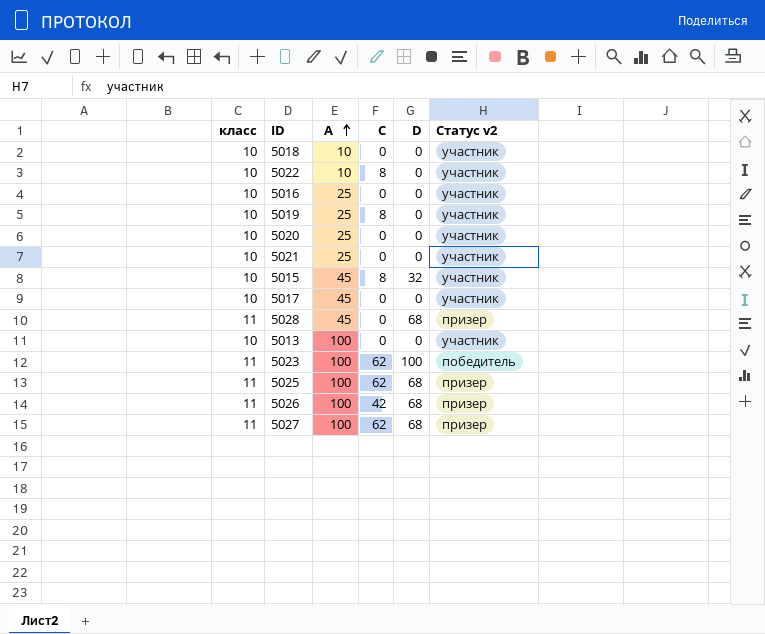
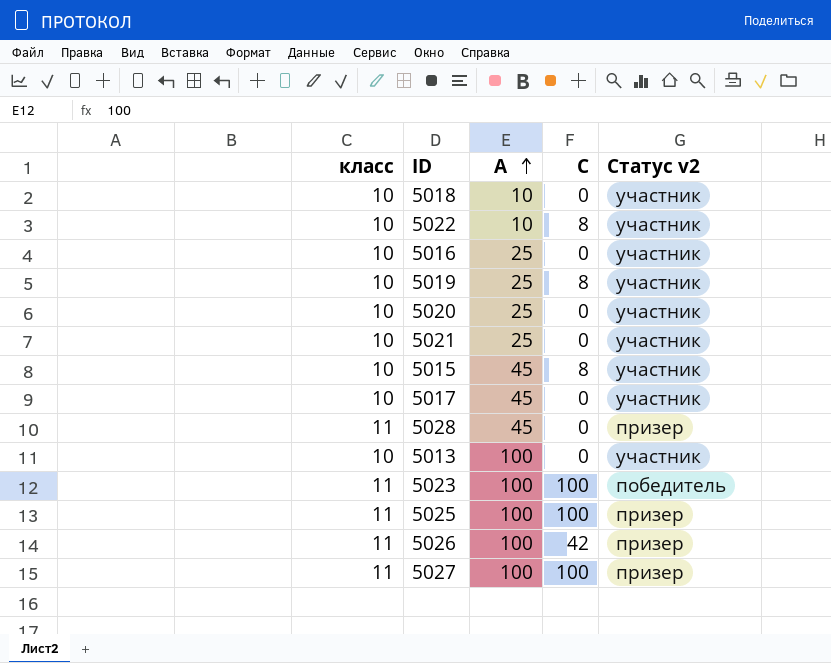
column D | position: 5 -> none
5023 | C: 62 -> 100
5025 | C: 62 -> 100
5027 | C: 62 -> 100

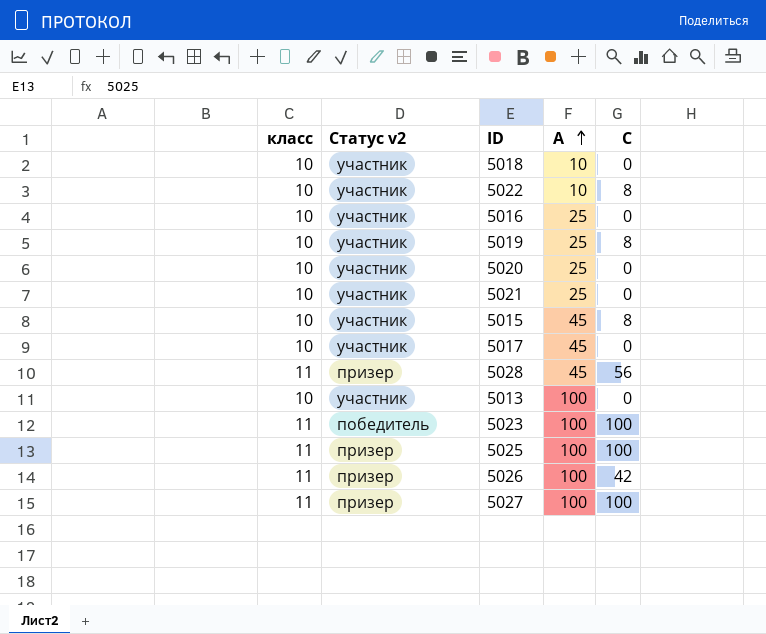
column Статус v2 | position: 5 -> 2
5028 | C: 0 -> 56

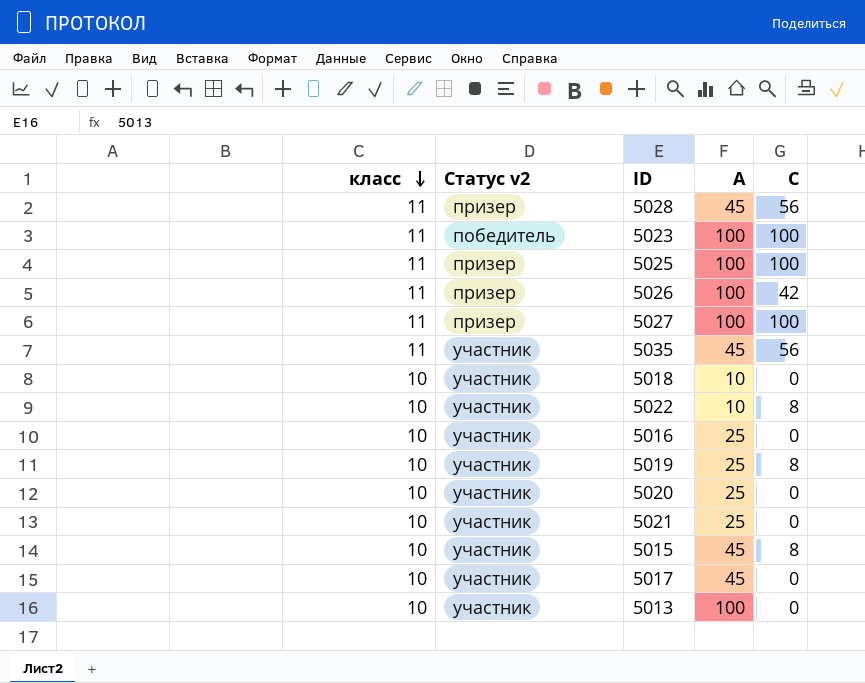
row order: A ascending -> класс descending
row 5035: none -> 11 | участник | 45 | 56

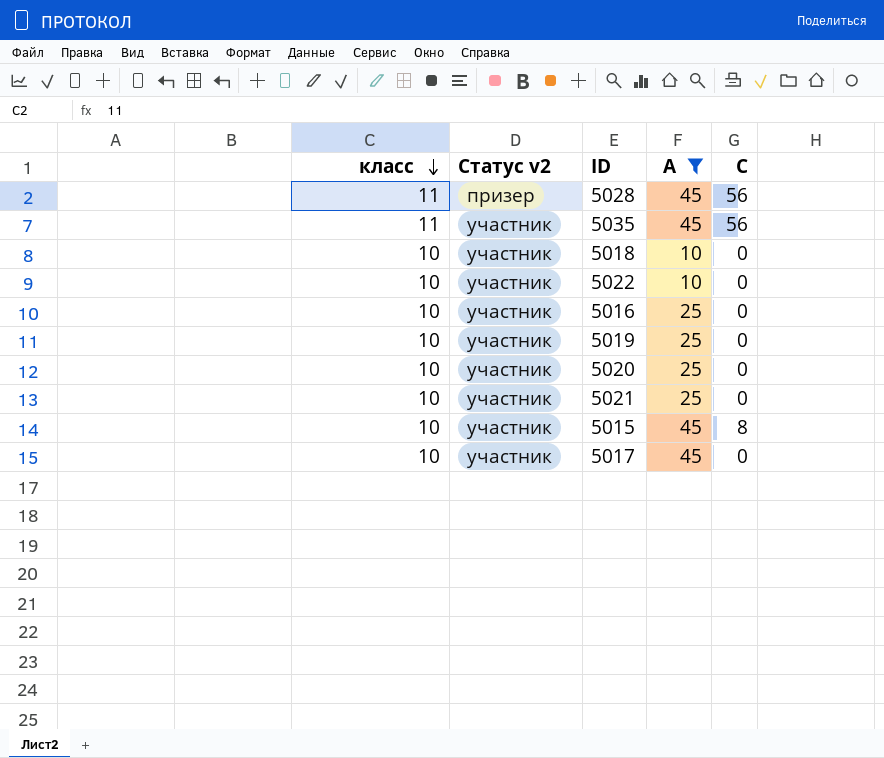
filter: none -> A != 100
5022 | C: 8 -> 0
5019 | C: 8 -> 0

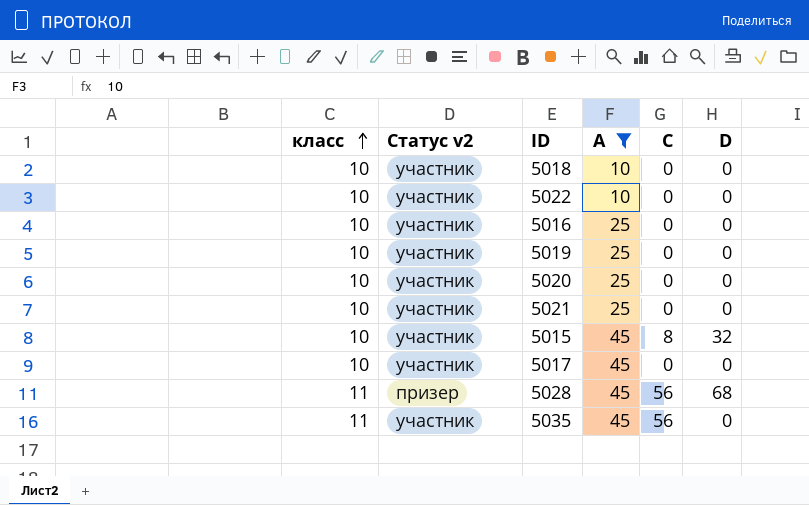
row order: класс descending -> класс ascending
column D | position: none -> 6

